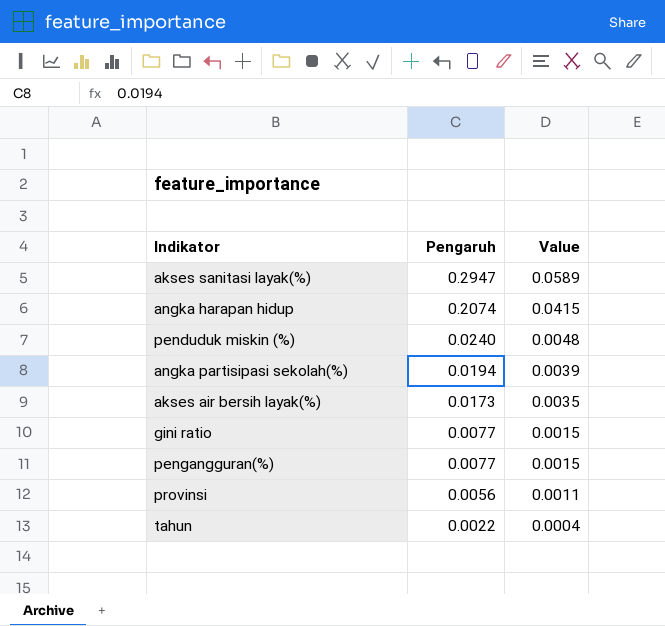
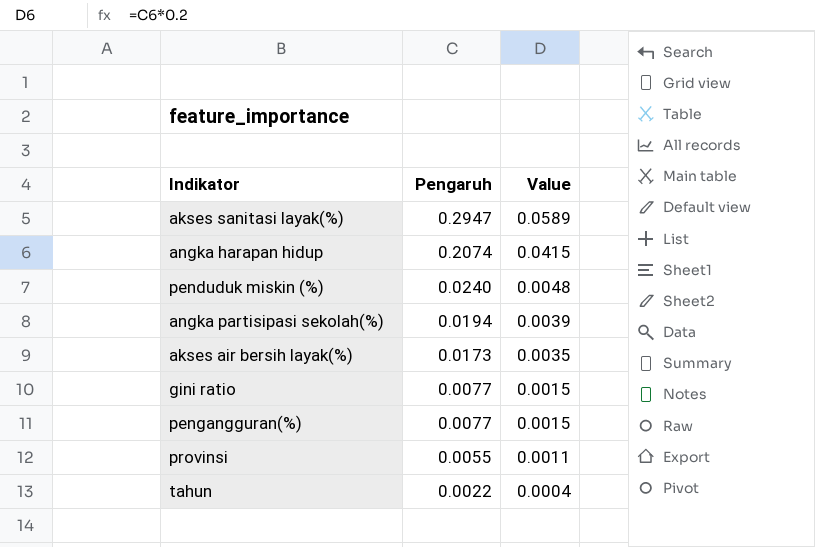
provinsi | Pengaruh: 0.0056 -> 0.0055

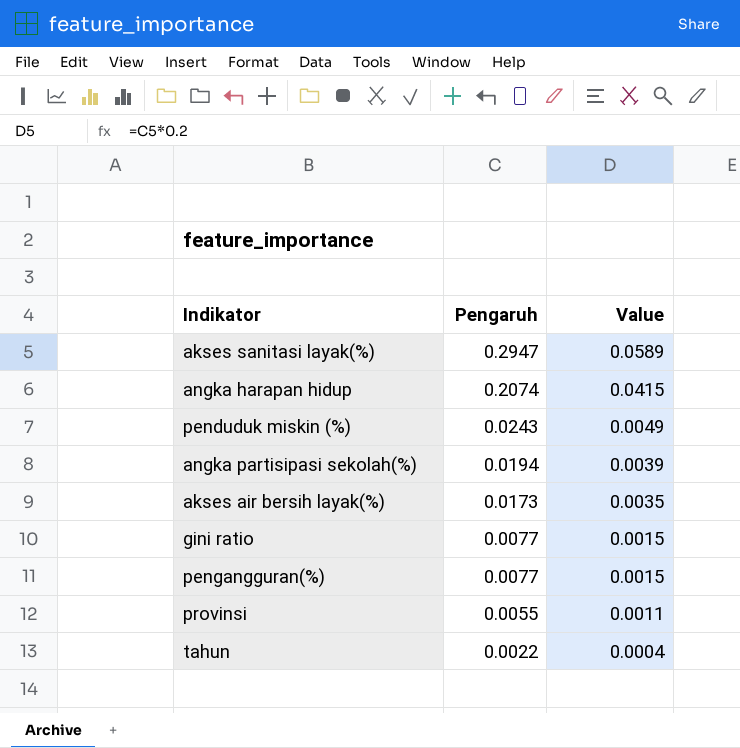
penduduk miskin (%) | Pengaruh: 0.0240 -> 0.0243
penduduk miskin (%) | Value: 0.0048 -> 0.0049

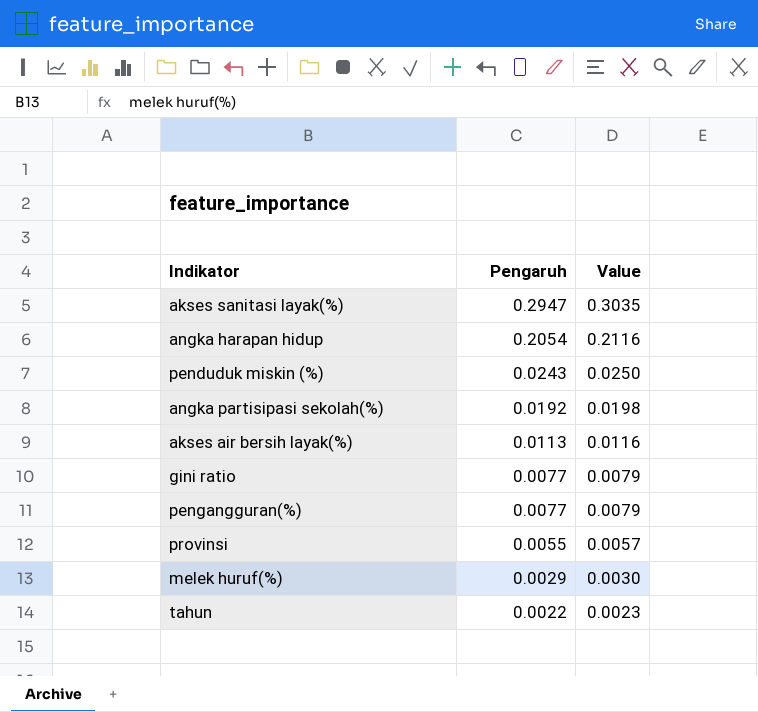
column Value | formula: [Pengaruh] * 0.2 -> [Pengaruh] * 1.03
angka harapan hidup | Pengaruh: 0.2074 -> 0.2054
angka partisipasi sekolah(%) | Pengaruh: 0.0194 -> 0.0192
akses air bersih layak(%) | Pengaruh: 0.0173 -> 0.0113
row melek huruf(%): none -> 0.0029 | 0.0030

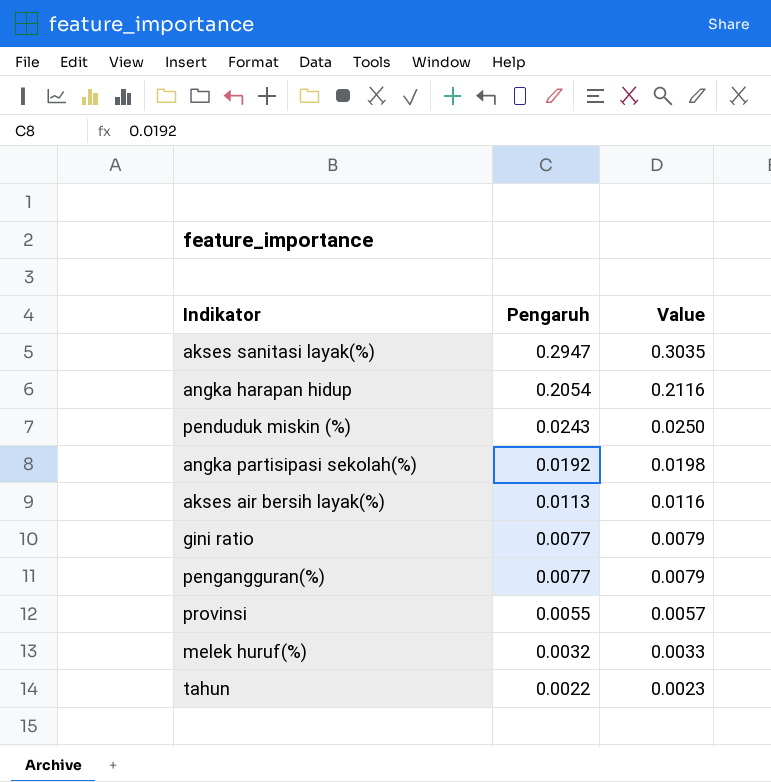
melek huruf(%) | Pengaruh: 0.0029 -> 0.0032
melek huruf(%) | Value: 0.0030 -> 0.0033

